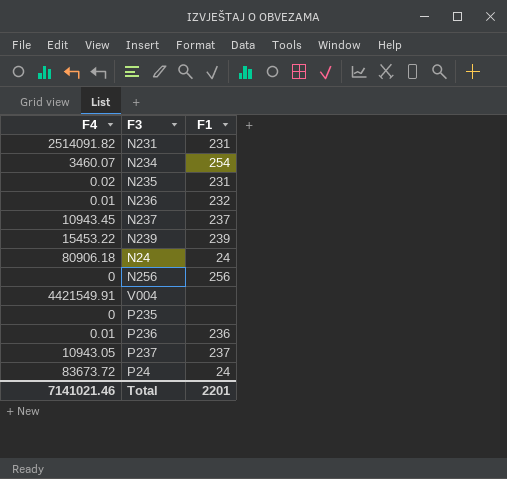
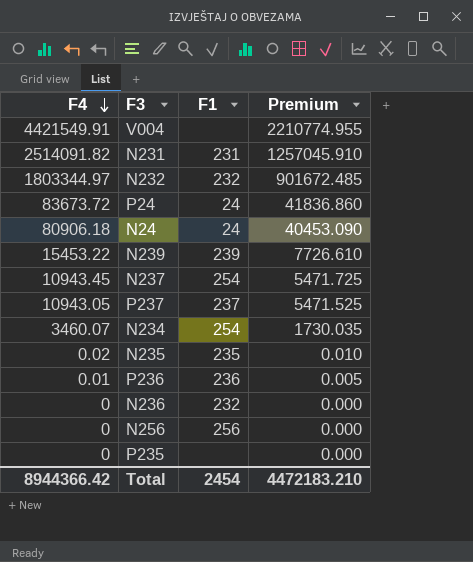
row order: none -> F4 descending
column Premium | formula: none -> [F4] * 0.5
row N232: none -> 1803344.97 | 232 | 901672.485
N237 | F1: 237 -> 254
N235 | F1: 231 -> 235
N236 | F4: 0.01 -> 0
Total | F4: 7141021.46 -> 8944366.42
Total | F1: 2201 -> 2454

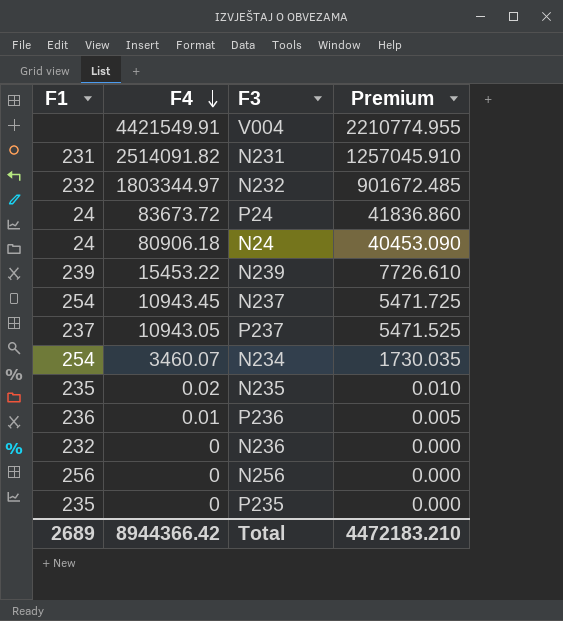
column F1 | position: 3 -> 1
P235 | F1: none -> 235
Total | F1: 2454 -> 2689

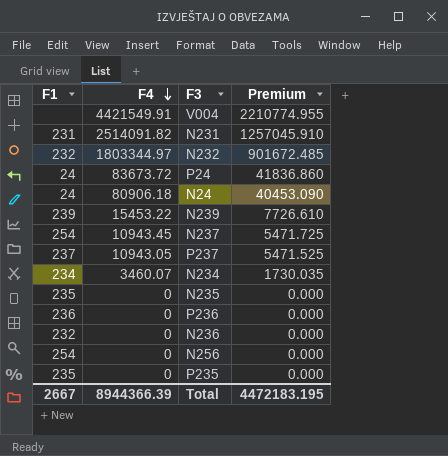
N234 | F1: 254 -> 234
N235 | F4: 0.02 -> 0
N235 | Premium: 0.010 -> 0.000
P236 | F4: 0.01 -> 0
P236 | Premium: 0.005 -> 0.000
N256 | F1: 256 -> 254
Total | F1: 2689 -> 2667
Total | F4: 8944366.42 -> 8944366.39
Total | Premium: 4472183.210 -> 4472183.195

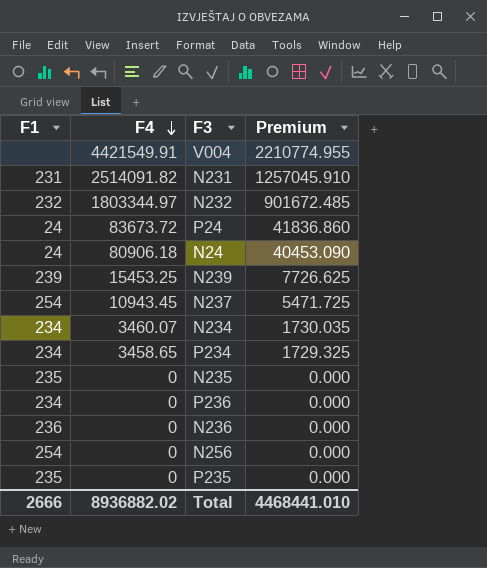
row P237: 237 | 10943.05 | 5471.525 -> none
N239 | F4: 15453.22 -> 15453.25
N239 | Premium: 7726.610 -> 7726.625
row P234: none -> 234 | 3458.65 | 1729.325
P236 | F1: 236 -> 234
N236 | F1: 232 -> 236
Total | F1: 2667 -> 2666
Total | F4: 8944366.39 -> 8936882.02
Total | Premium: 4472183.195 -> 4468441.010

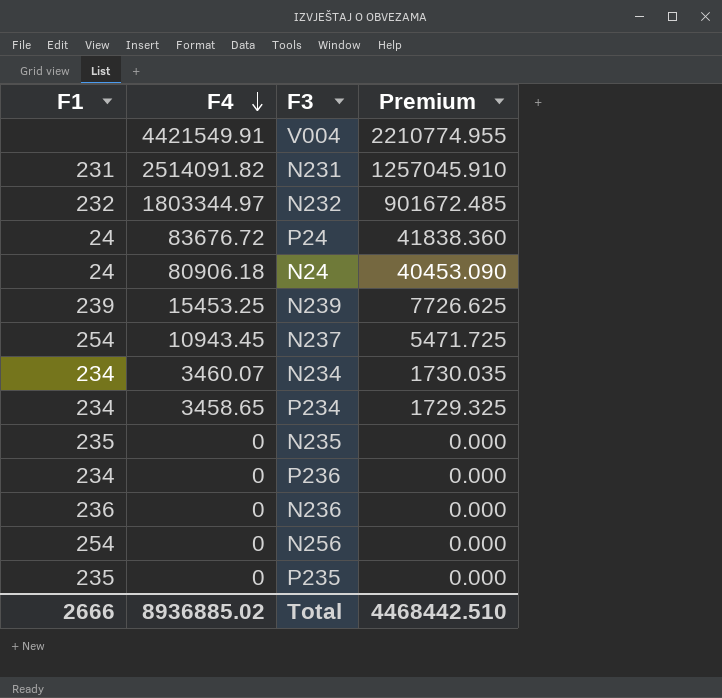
P24 | F4: 83673.72 -> 83676.72
P24 | Premium: 41836.860 -> 41838.360
Total | F4: 8936882.02 -> 8936885.02
Total | Premium: 4468441.010 -> 4468442.510

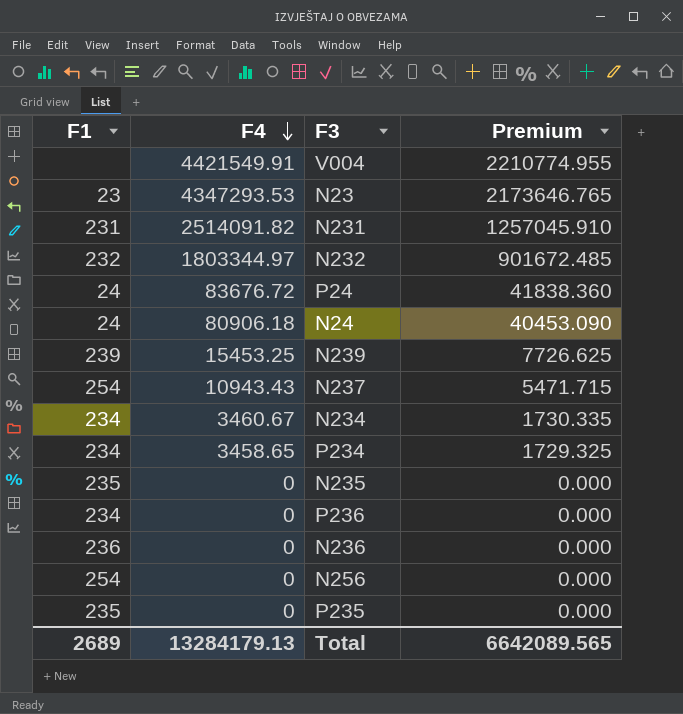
row N23: none -> 23 | 4347293.53 | 2173646.765
N237 | F4: 10943.45 -> 10943.43
N237 | Premium: 5471.725 -> 5471.715
N234 | F4: 3460.07 -> 3460.67
N234 | Premium: 1730.035 -> 1730.335
Total | F1: 2666 -> 2689
Total | F4: 8936885.02 -> 13284179.13
Total | Premium: 4468442.510 -> 6642089.565

